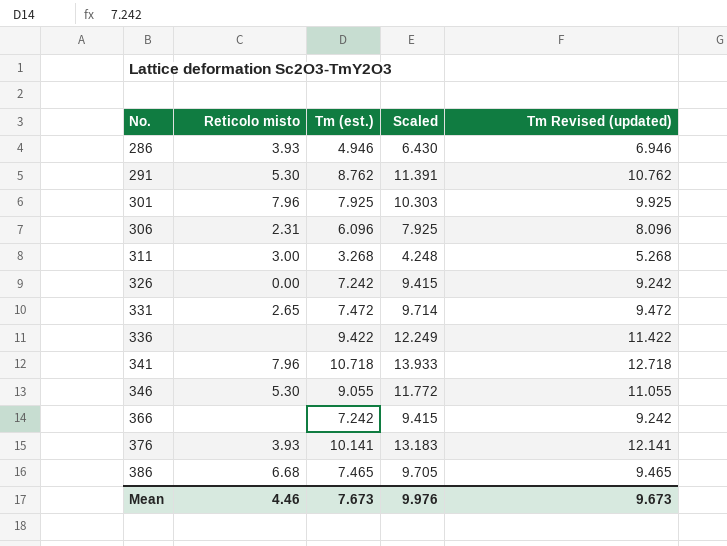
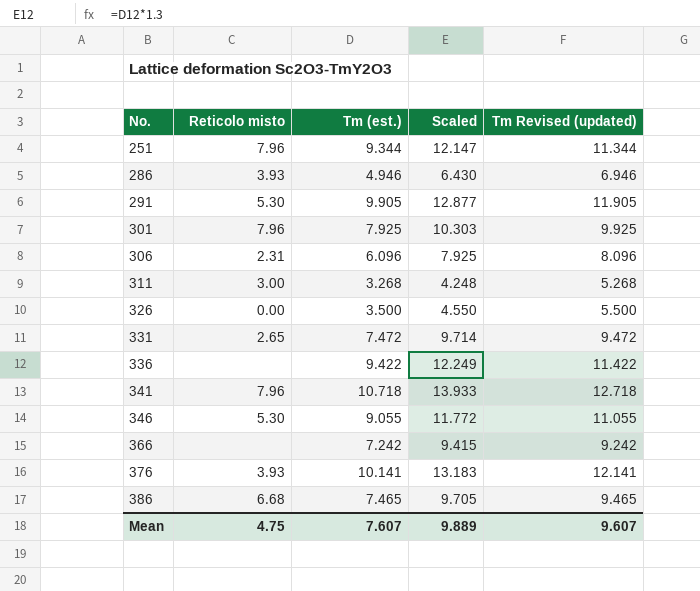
row 251: none -> 7.96 | 9.344 | 12.147 | 11.344
291 | Tm (est.): 8.762 -> 9.905
291 | Scaled: 11.391 -> 12.877
291 | Tm Revised (updated): 10.762 -> 11.905
326 | Tm (est.): 7.242 -> 3.500
326 | Scaled: 9.415 -> 4.550
326 | Tm Revised (updated): 9.242 -> 5.500
Mean | Reticolo misto: 4.46 -> 4.75
Mean | Tm (est.): 7.673 -> 7.607
Mean | Scaled: 9.976 -> 9.889
Mean | Tm Revised (updated): 9.673 -> 9.607

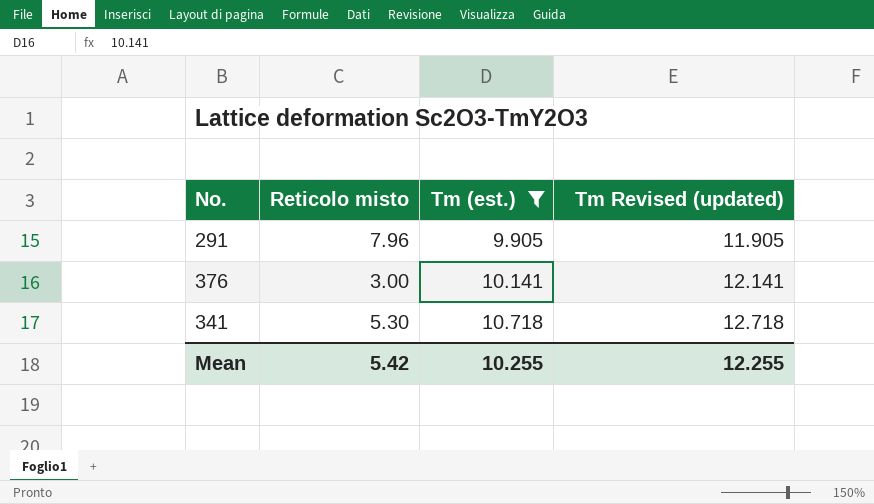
filter: none -> Tm (est.) >= 9.905
row order: No. ascending -> Tm (est.) ascending
column Scaled | formula: [Tm (est.)] * 1.3 -> none
291 | Reticolo misto: 5.30 -> 7.96
376 | Reticolo misto: 3.93 -> 3.00
341 | Reticolo misto: 7.96 -> 5.30
Mean | Reticolo misto: 4.75 -> 5.42
Mean | Tm (est.): 7.607 -> 10.255
Mean | Tm Revised (updated): 9.607 -> 12.255

